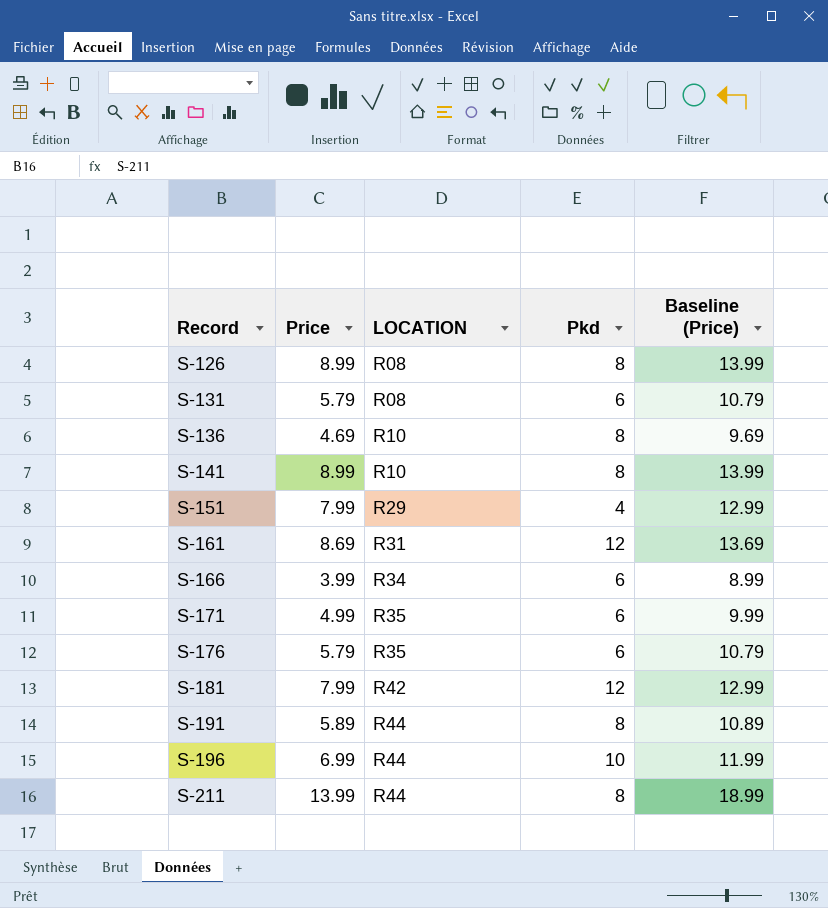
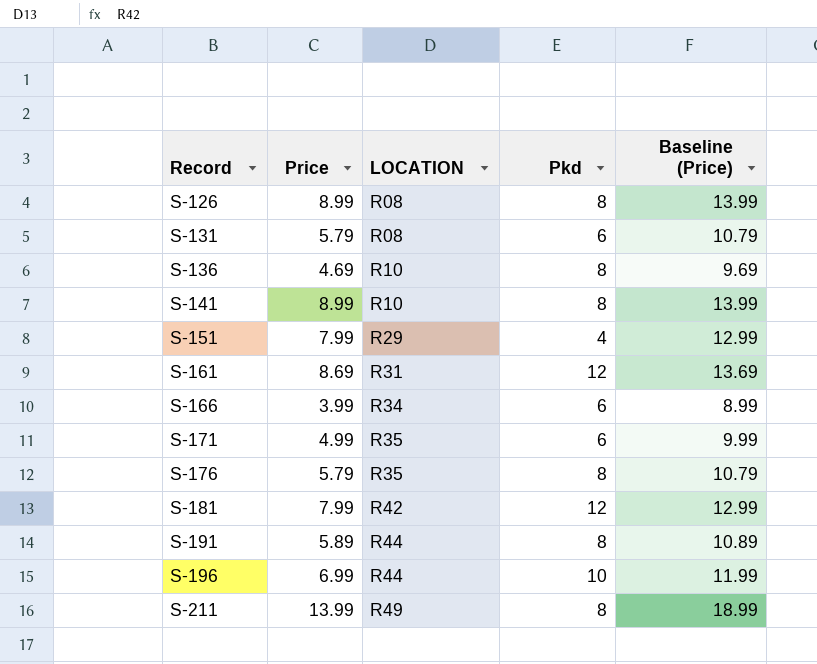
S-176 | Pkd: 6 -> 8
S-211 | LOCATION: R44 -> R49

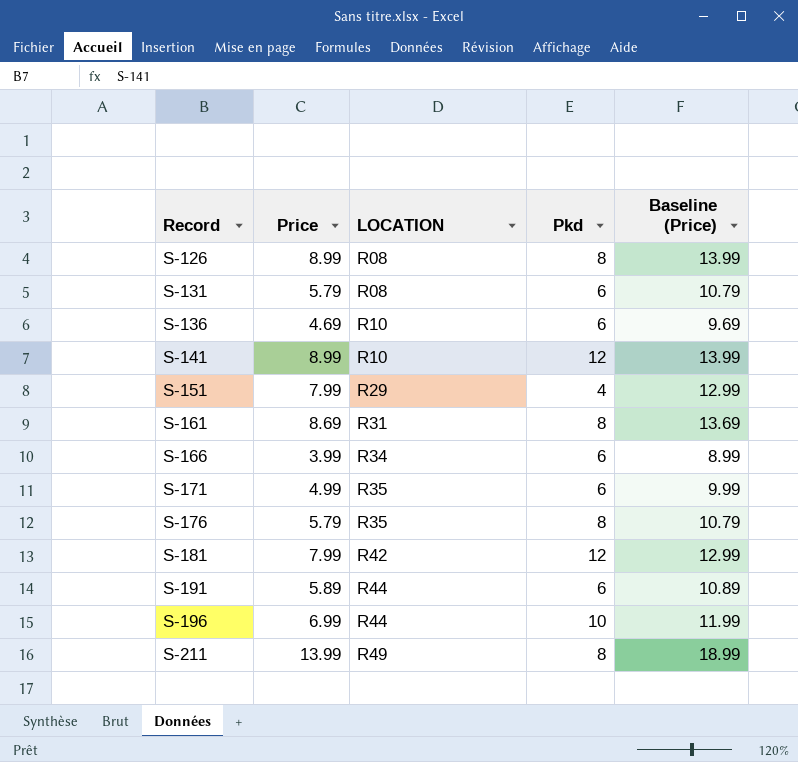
S-136 | Pkd: 8 -> 6
S-141 | Pkd: 8 -> 12
S-161 | Pkd: 12 -> 8
S-191 | Pkd: 8 -> 6

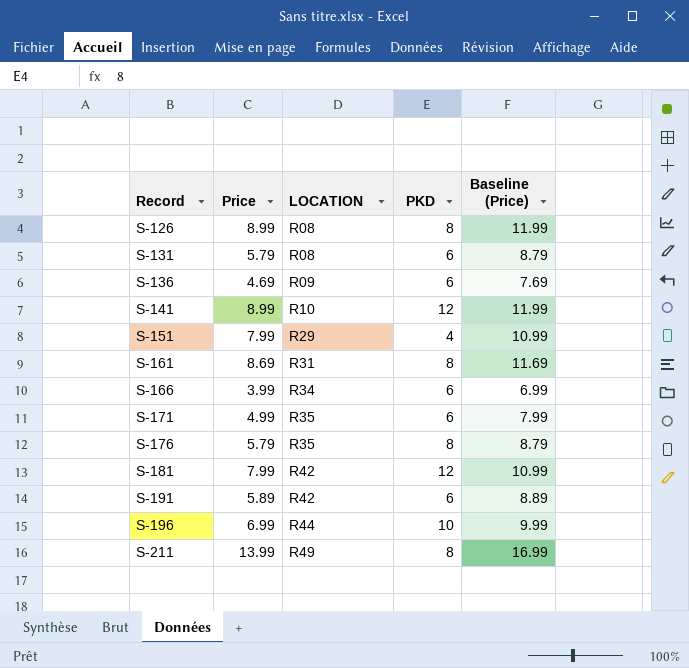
column name: Pkd -> PKD
column Baseline (Price) | formula: [Price] + 5 -> [Price] + 3
S-136 | LOCATION: R10 -> R09
S-191 | LOCATION: R44 -> R42

